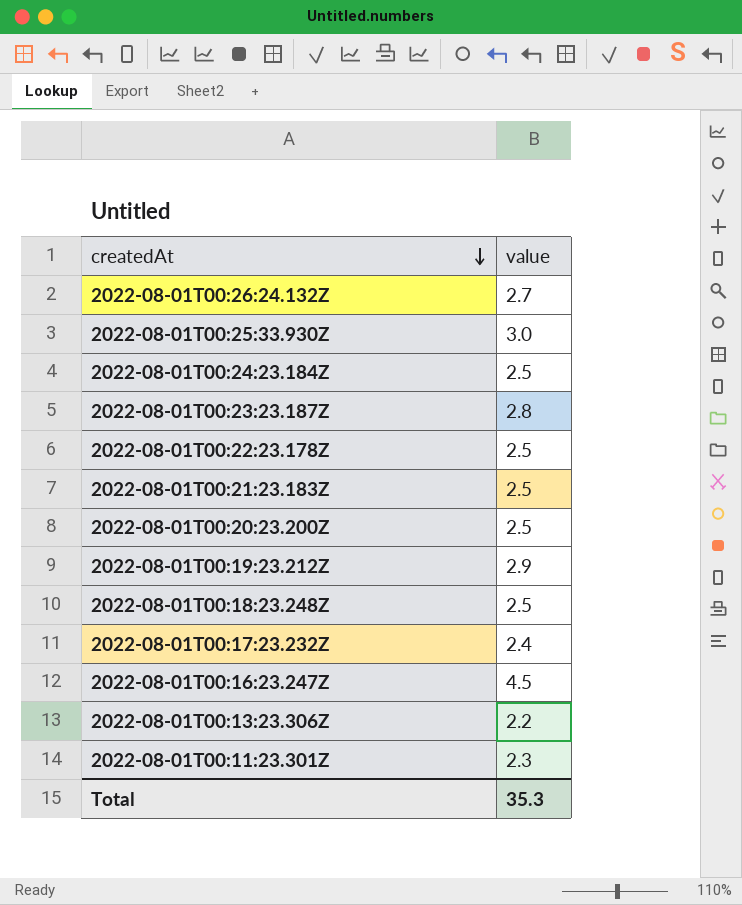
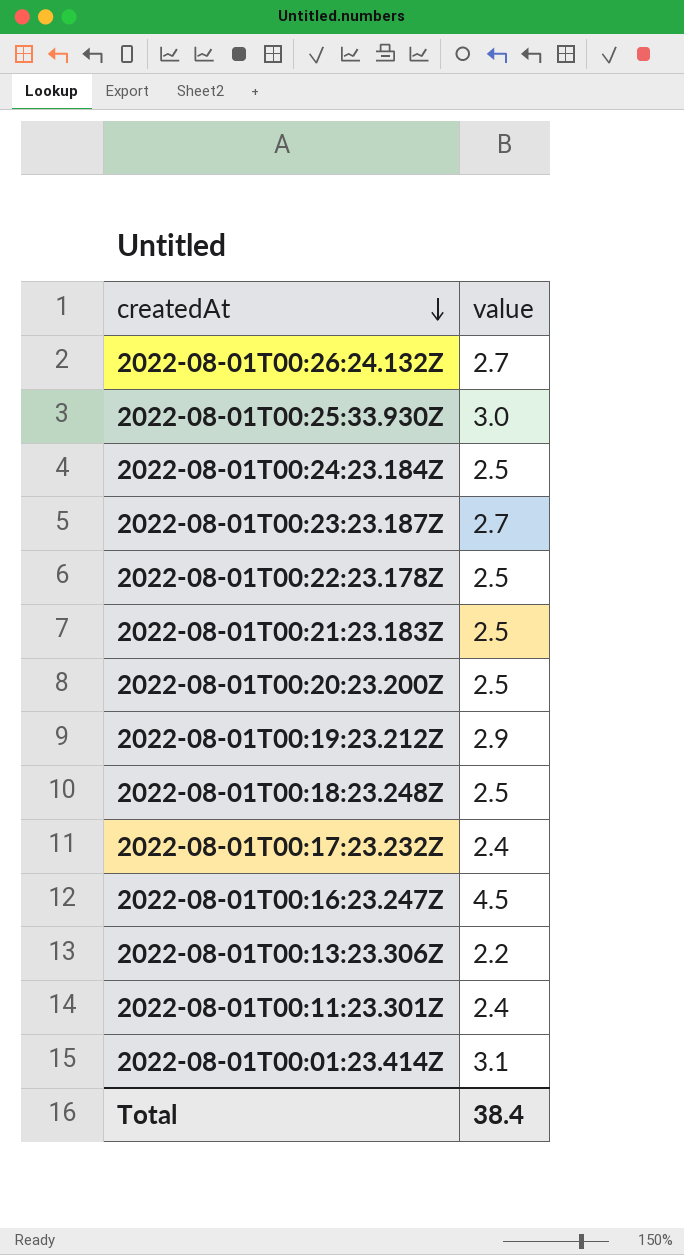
2022-08-01T00:23:23.187Z | value: 2.8 -> 2.7
2022-08-01T00:11:23.301Z | value: 2.3 -> 2.4
row 2022-08-01T00:01:23.414Z: none -> 3.1
Total | value: 35.3 -> 38.4

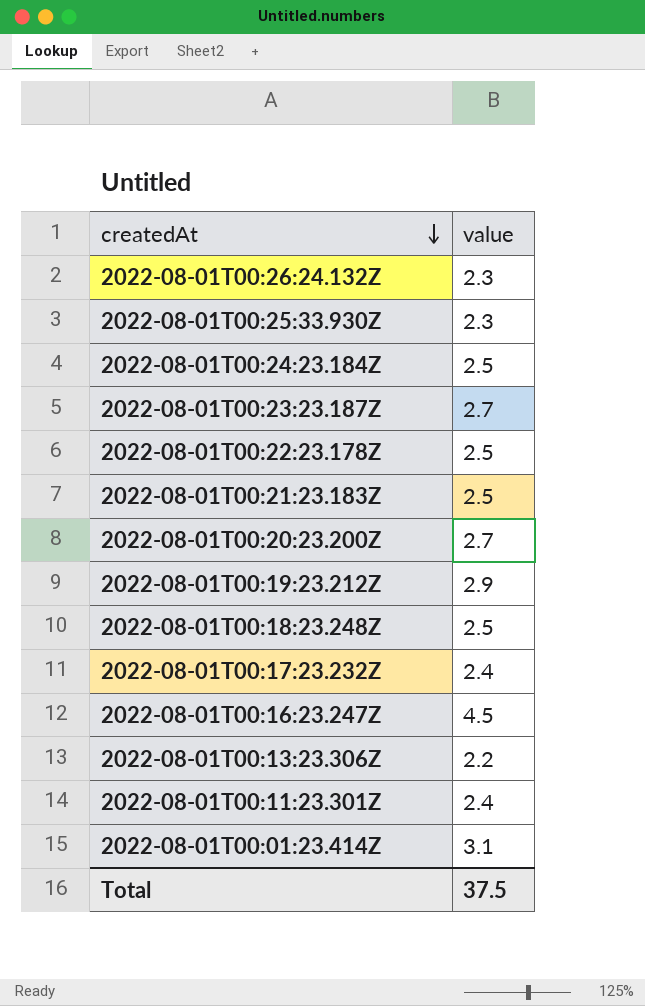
2022-08-01T00:26:24.132Z | value: 2.7 -> 2.3
2022-08-01T00:25:33.930Z | value: 3.0 -> 2.3
2022-08-01T00:20:23.200Z | value: 2.5 -> 2.7
Total | value: 38.4 -> 37.5

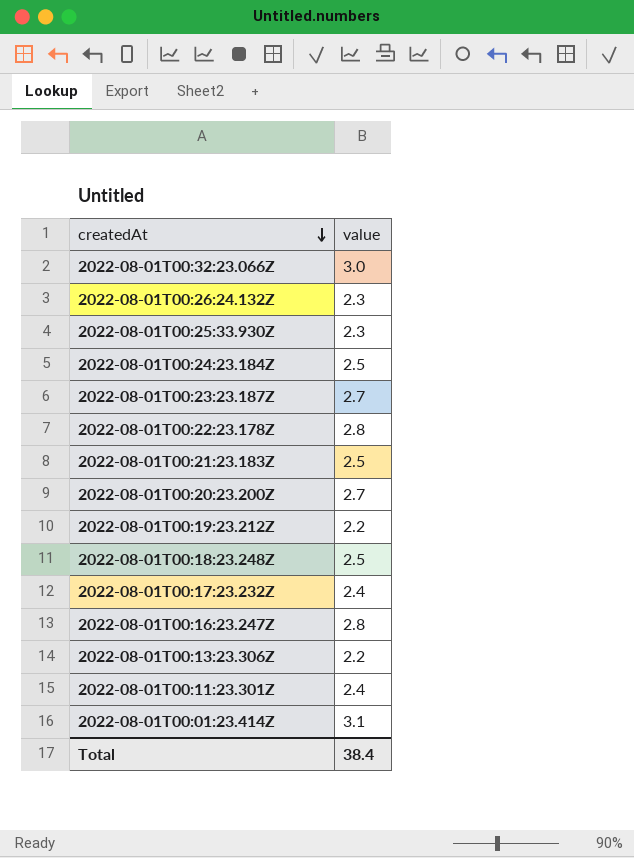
row 2022-08-01T00:32:23.066Z: none -> 3.0
2022-08-01T00:22:23.178Z | value: 2.5 -> 2.8
2022-08-01T00:19:23.212Z | value: 2.9 -> 2.2
2022-08-01T00:16:23.247Z | value: 4.5 -> 2.8
Total | value: 37.5 -> 38.4

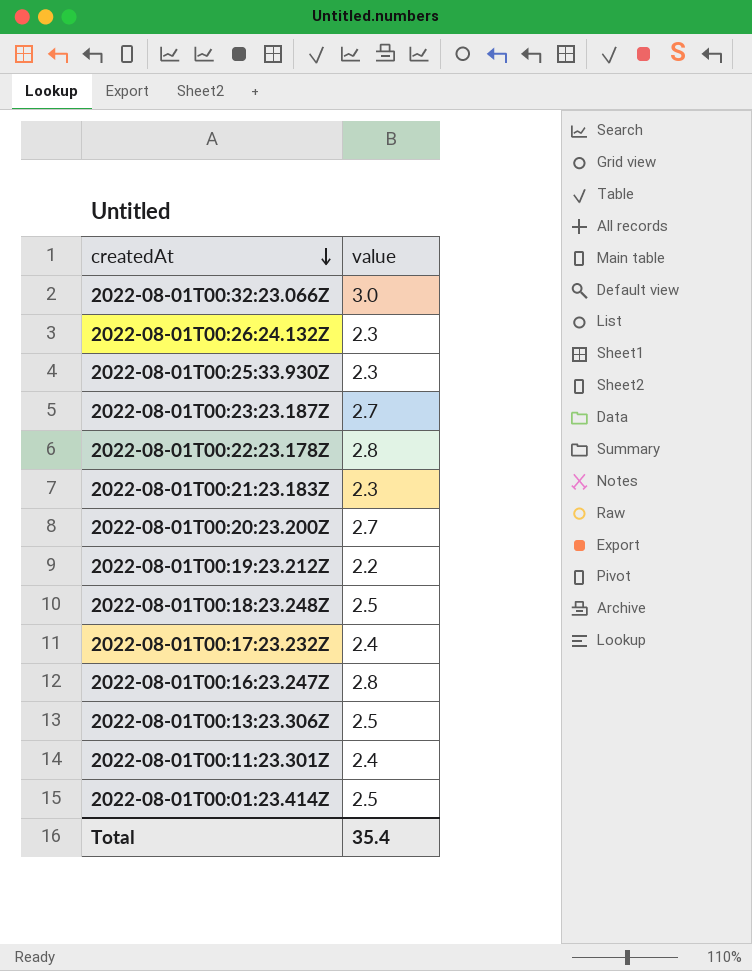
row 2022-08-01T00:24:23.184Z: 2.5 -> none
2022-08-01T00:21:23.183Z | value: 2.5 -> 2.3
2022-08-01T00:13:23.306Z | value: 2.2 -> 2.5
2022-08-01T00:01:23.414Z | value: 3.1 -> 2.5
Total | value: 38.4 -> 35.4

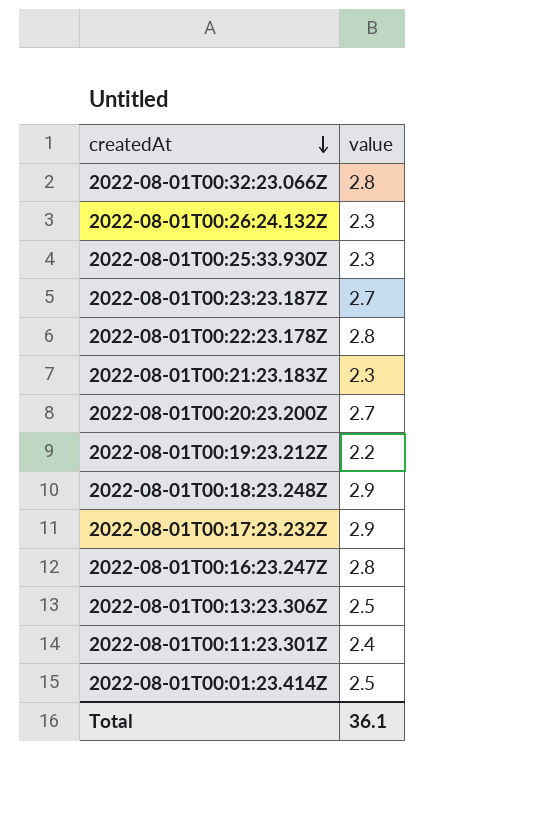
2022-08-01T00:32:23.066Z | value: 3.0 -> 2.8
2022-08-01T00:18:23.248Z | value: 2.5 -> 2.9
2022-08-01T00:17:23.232Z | value: 2.4 -> 2.9
Total | value: 35.4 -> 36.1

